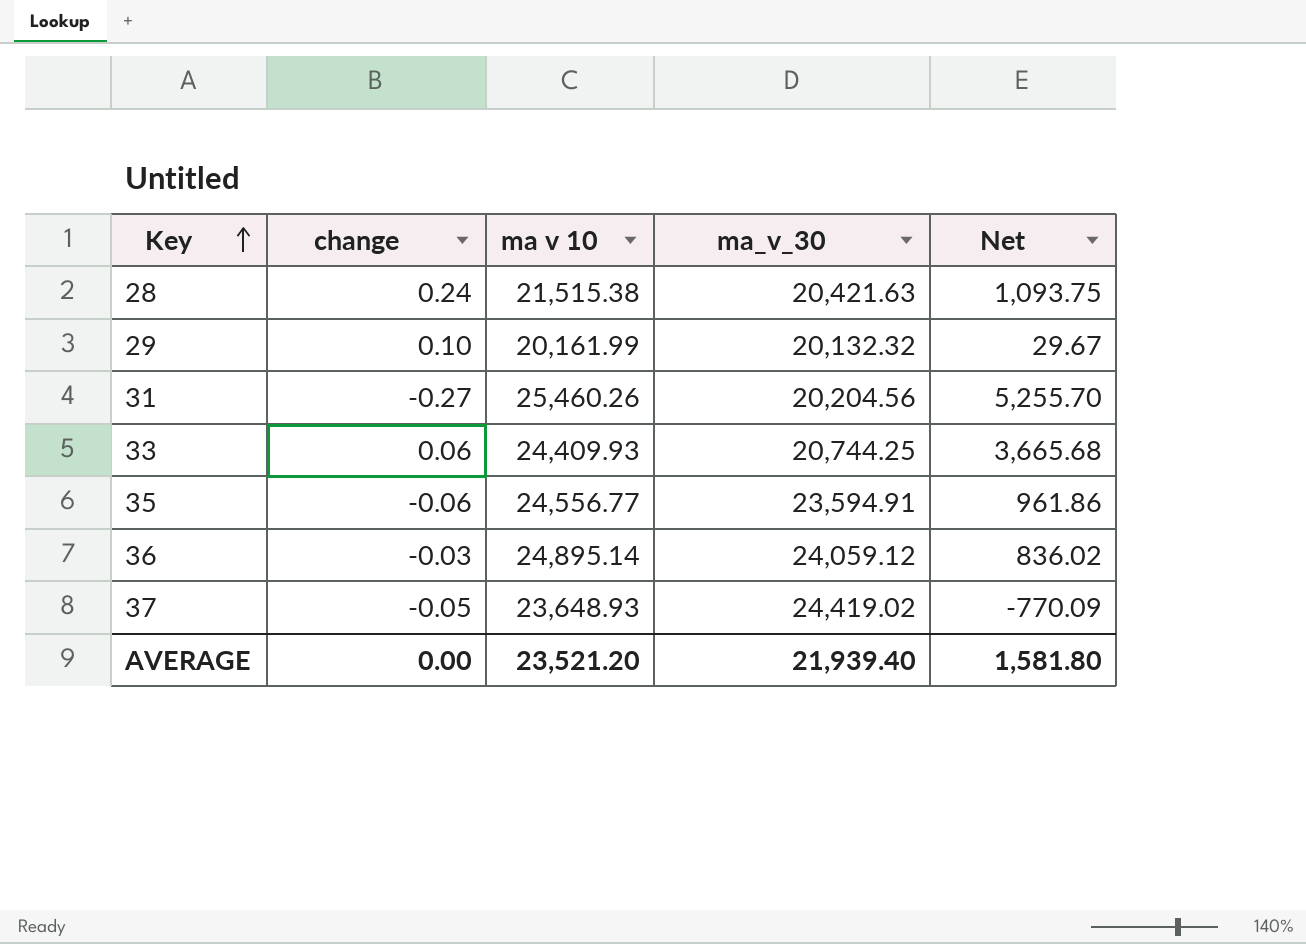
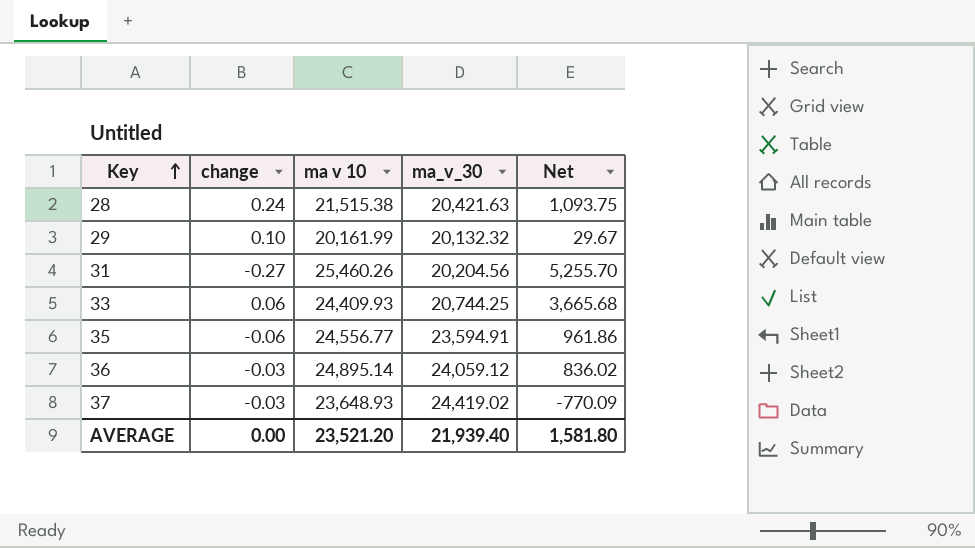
37 | change: -0.05 -> -0.03

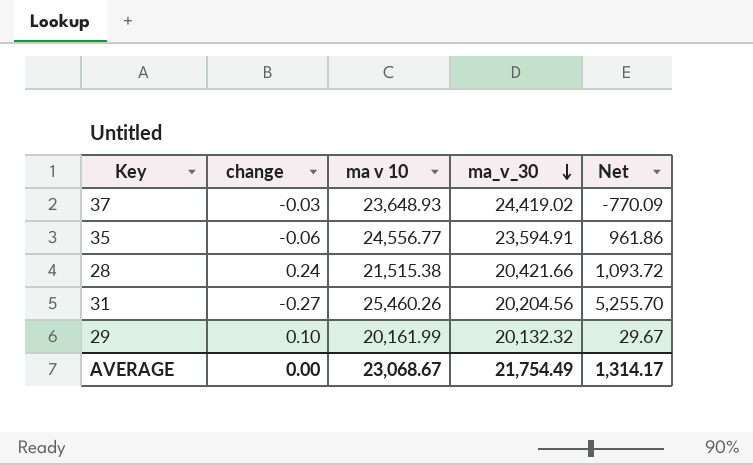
row order: Key ascending -> ma_v_30 descending
row 33: 0.06 | 24,409.93 | 20,744.25 | 3,665.68 -> none
row 36: -0.03 | 24,895.14 | 24,059.12 | 836.02 -> none
28 | ma_v_30: 20,421.63 -> 20,421.66
28 | Net: 1,093.75 -> 1,093.72
AVERAGE | ma v 10: 23,521.20 -> 23,068.67
AVERAGE | ma_v_30: 21,939.40 -> 21,754.49
AVERAGE | Net: 1,581.80 -> 1,314.17

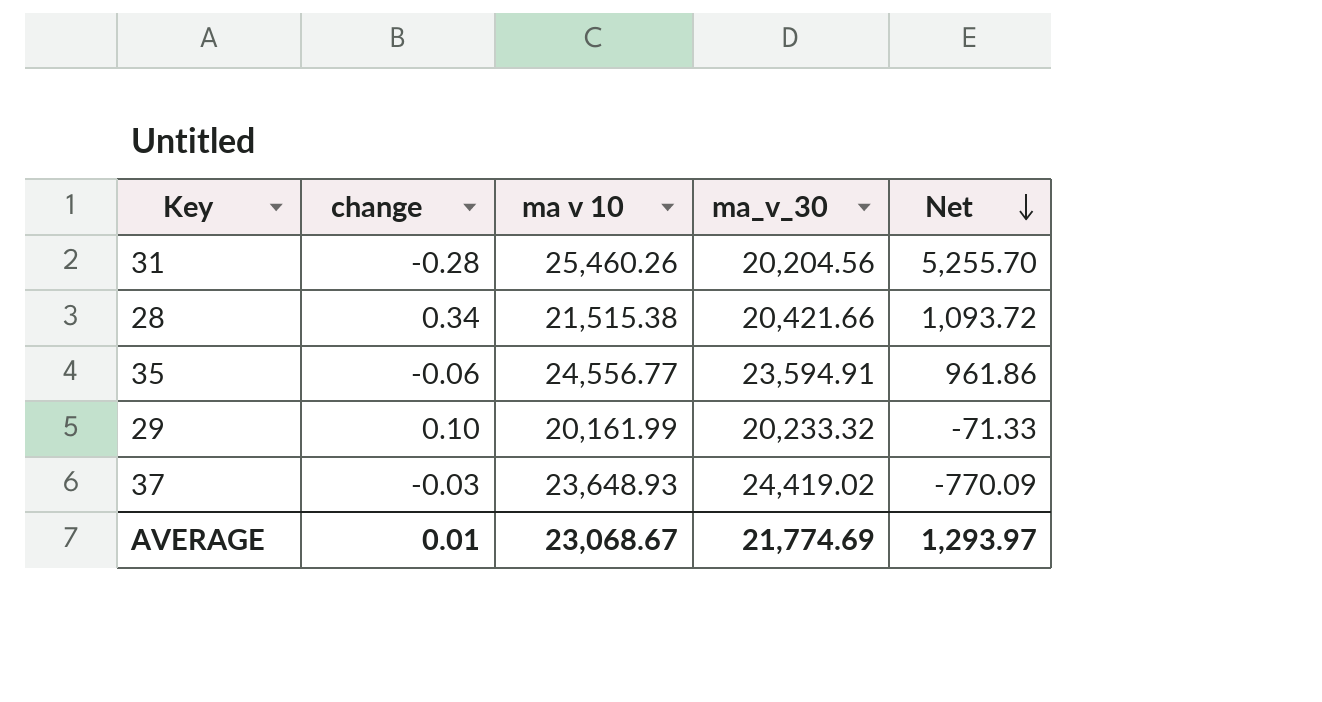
row order: ma_v_30 descending -> Net descending
31 | change: -0.27 -> -0.28
28 | change: 0.24 -> 0.34
29 | ma_v_30: 20,132.32 -> 20,233.32
29 | Net: 29.67 -> -71.33
AVERAGE | change: 0.00 -> 0.01
AVERAGE | ma_v_30: 21,754.49 -> 21,774.69
AVERAGE | Net: 1,314.17 -> 1,293.97

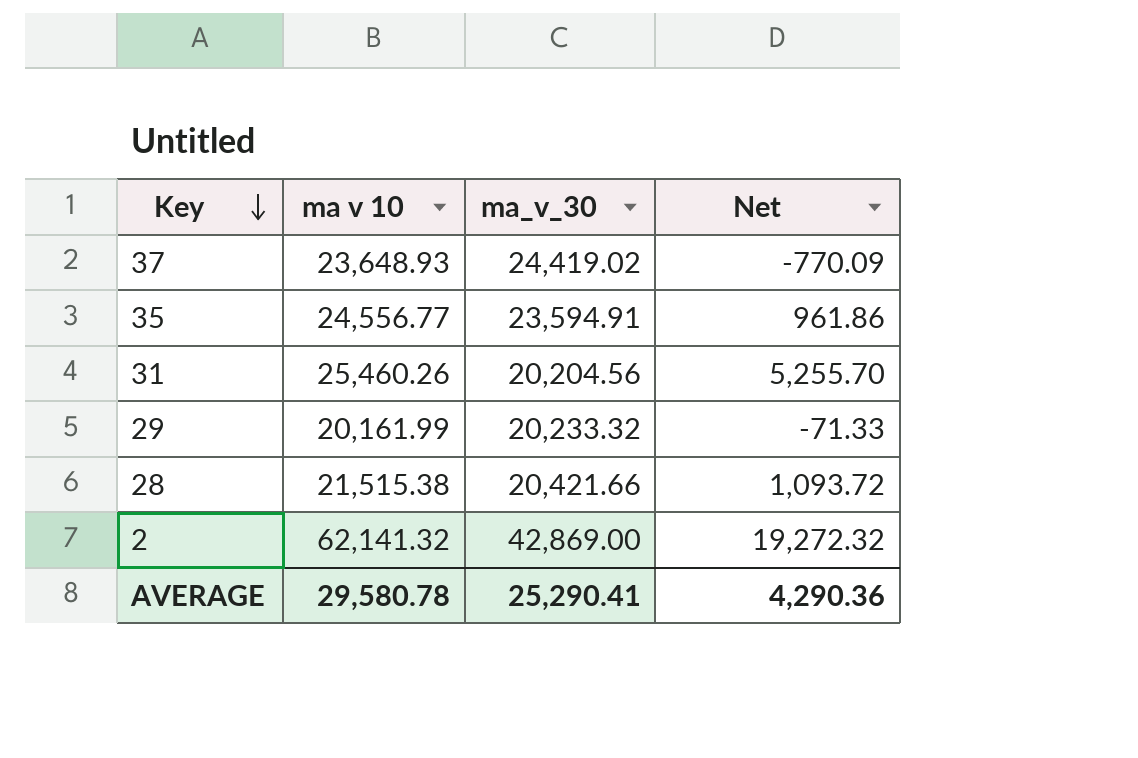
row order: Net descending -> Key descending
column change | position: 2 -> none
row 2: none -> 62,141.32 | 42,869.00 | 19,272.32
AVERAGE | ma v 10: 23,068.67 -> 29,580.78
AVERAGE | ma_v_30: 21,774.69 -> 25,290.41
AVERAGE | Net: 1,293.97 -> 4,290.36

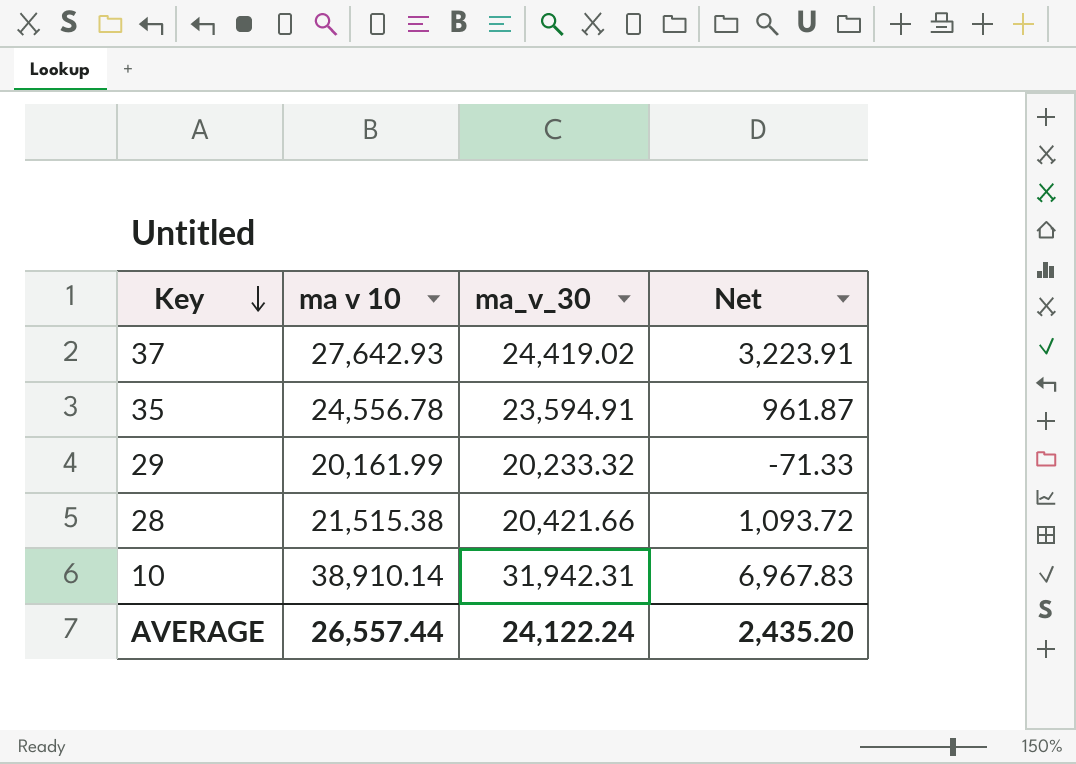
row 31: 25,460.26 | 20,204.56 | 5,255.70 -> none
row 2: 62,141.32 | 42,869.00 | 19,272.32 -> none
37 | ma v 10: 23,648.93 -> 27,642.93
37 | Net: -770.09 -> 3,223.91
35 | ma v 10: 24,556.77 -> 24,556.78
35 | Net: 961.86 -> 961.87
row 10: none -> 38,910.14 | 31,942.31 | 6,967.83
AVERAGE | ma v 10: 29,580.78 -> 26,557.44
AVERAGE | ma_v_30: 25,290.41 -> 24,122.24
AVERAGE | Net: 4,290.36 -> 2,435.20

